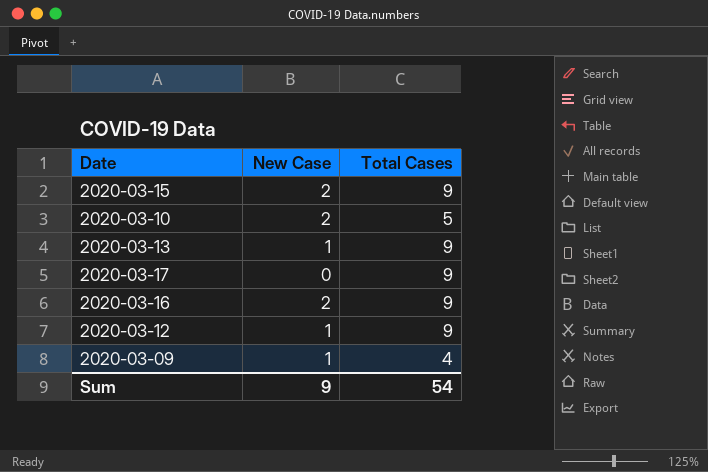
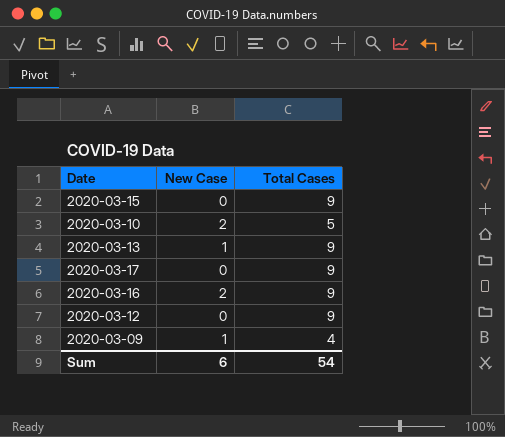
2020-03-15 | New Case: 2 -> 0
2020-03-12 | New Case: 1 -> 0
Sum | New Case: 9 -> 6

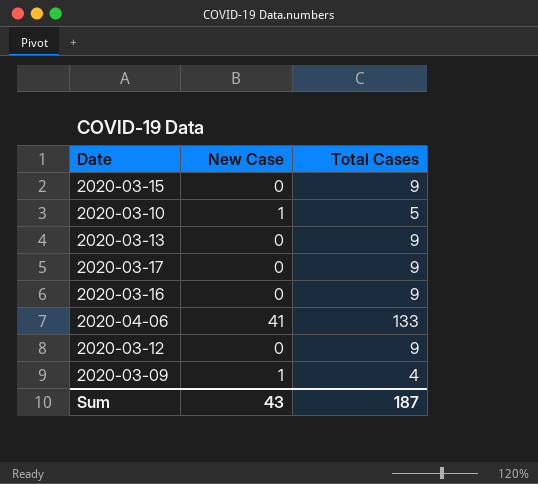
2020-03-10 | New Case: 2 -> 1
2020-03-13 | New Case: 1 -> 0
2020-03-16 | New Case: 2 -> 0
row 2020-04-06: none -> 41 | 133
Sum | New Case: 6 -> 43
Sum | Total Cases: 54 -> 187

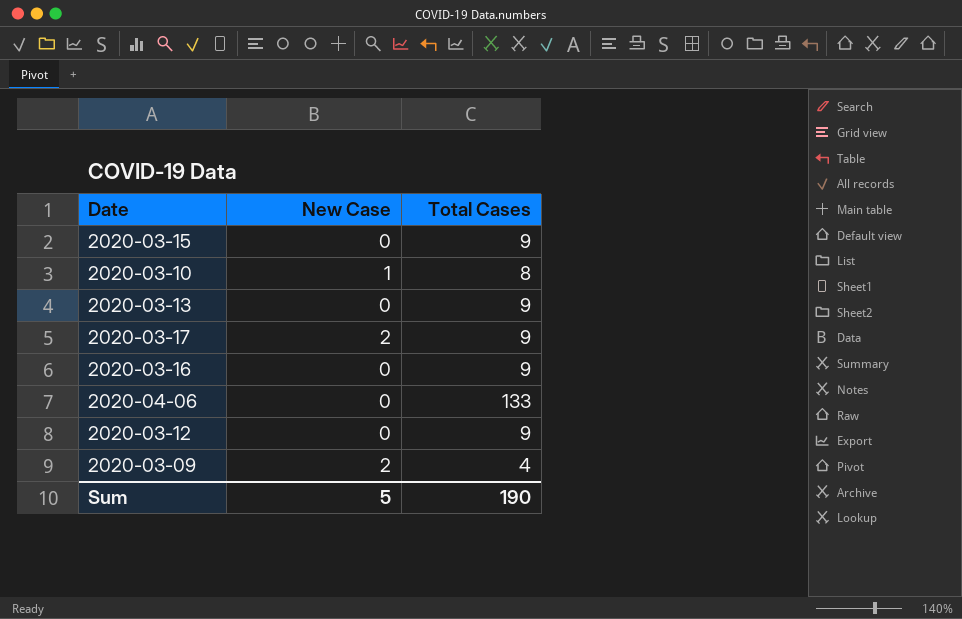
2020-03-10 | Total Cases: 5 -> 8
2020-03-17 | New Case: 0 -> 2
2020-04-06 | New Case: 41 -> 0
2020-03-09 | New Case: 1 -> 2
Sum | New Case: 43 -> 5
Sum | Total Cases: 187 -> 190

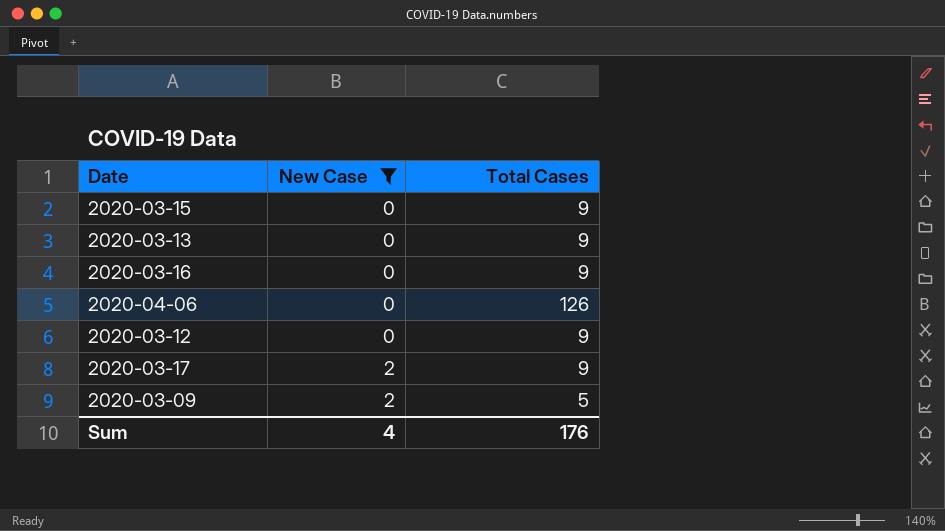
filter: none -> New Case != 1
row order: none -> New Case ascending
2020-04-06 | Total Cases: 133 -> 126
2020-03-09 | Total Cases: 4 -> 5
Sum | New Case: 5 -> 4
Sum | Total Cases: 190 -> 176

